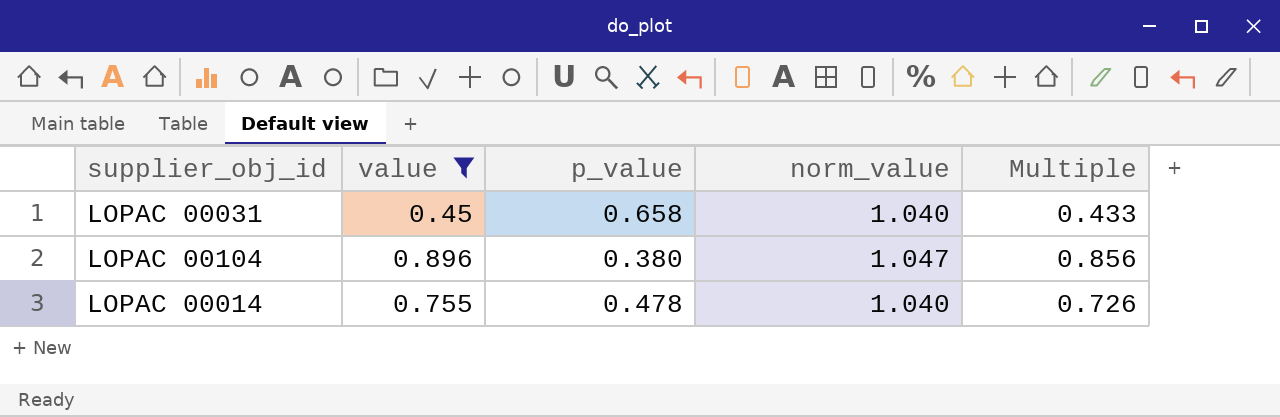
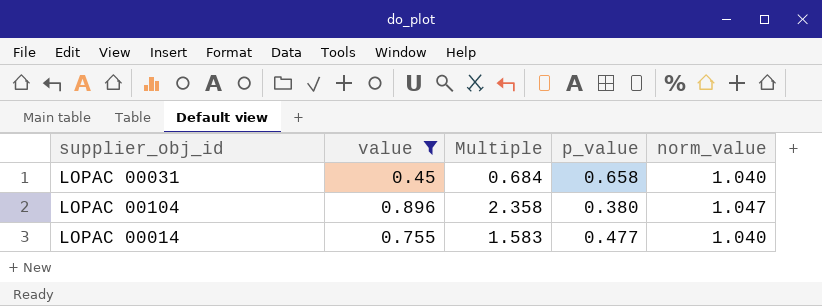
column Multiple | formula: [value] / [norm_value] -> [value] / [p_value]
column Multiple | position: 5 -> 3
LOPAC 00014 | p_value: 0.478 -> 0.477

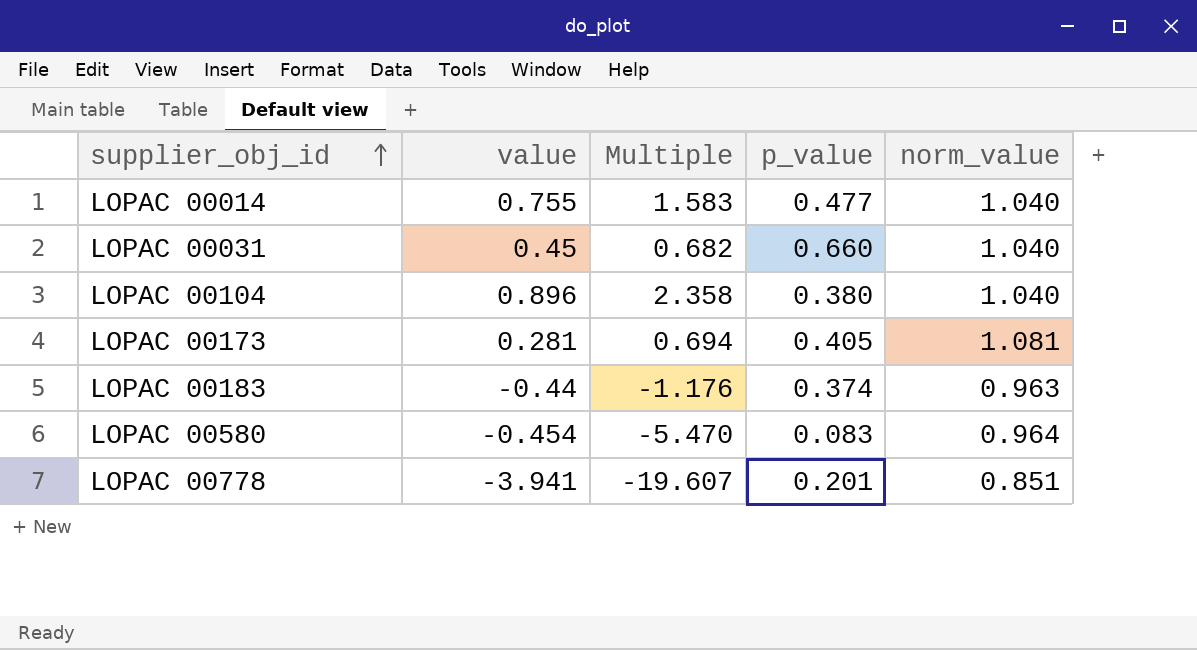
filter: value >= 0.45 -> none
row order: none -> supplier_obj_id ascending
LOPAC 00031 | Multiple: 0.684 -> 0.682
LOPAC 00031 | p_value: 0.658 -> 0.660
LOPAC 00104 | norm_value: 1.047 -> 1.040

